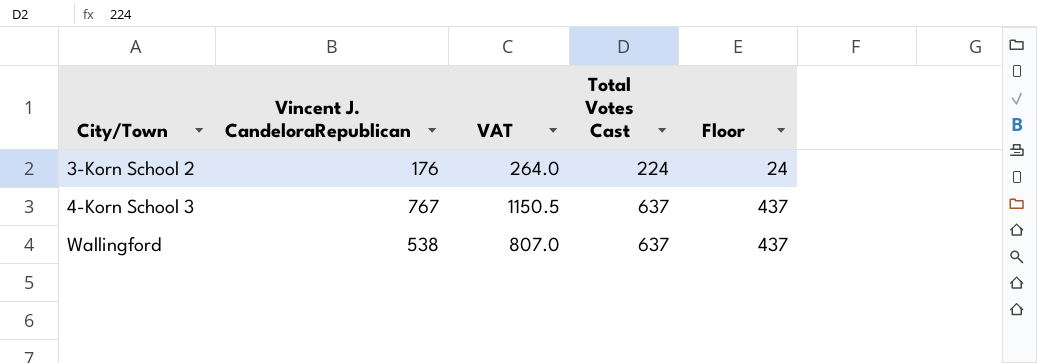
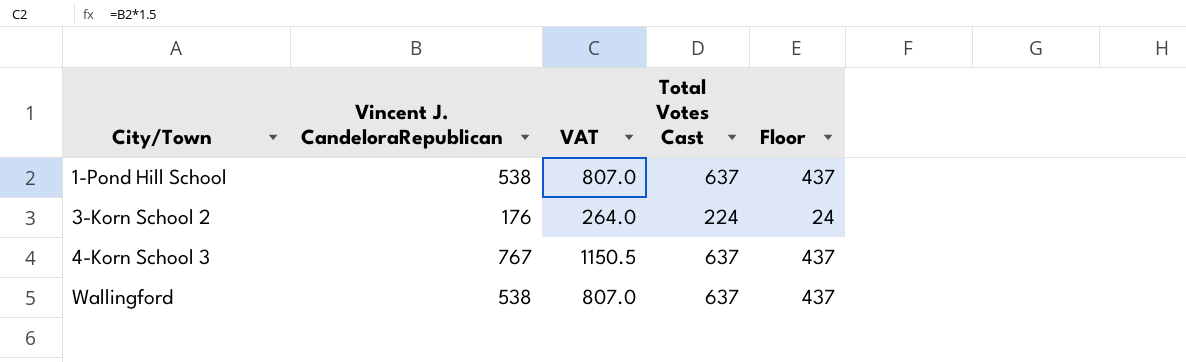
row 1-Pond Hill School: none -> 538 | 807.0 | 637 | 437

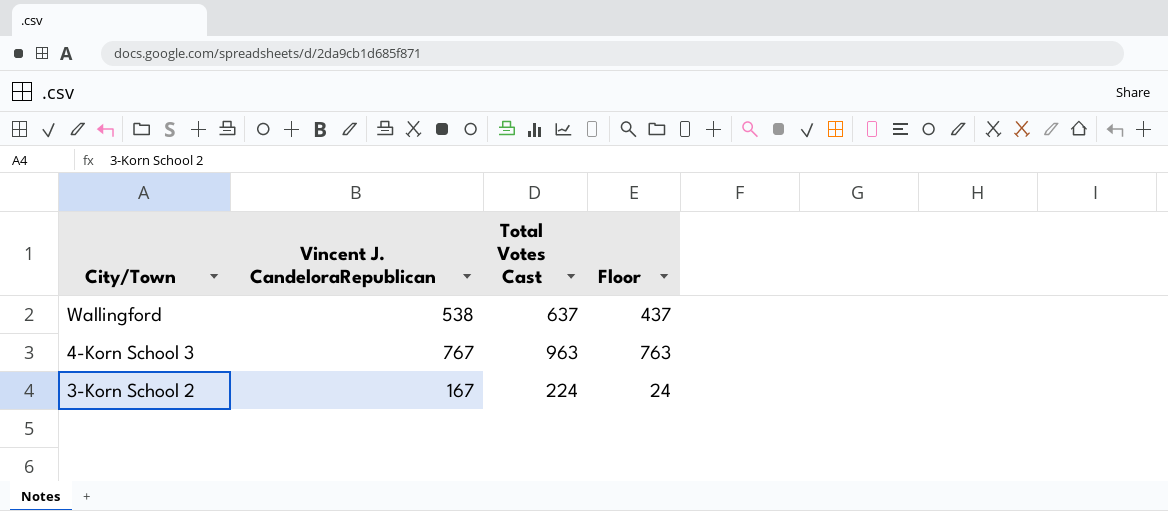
row order: City/Town ascending -> City/Town descending
column VAT | formula: [Vincent J. CandeloraRepublican] * 1.5 -> none
row 1-Pond Hill School: 538 | 807.0 | 637 | 437 -> none
4-Korn School 3 | Total Votes Cast: 637 -> 963
4-Korn School 3 | Floor: 437 -> 763
3-Korn School 2 | Vincent J. CandeloraRepublican: 176 -> 167

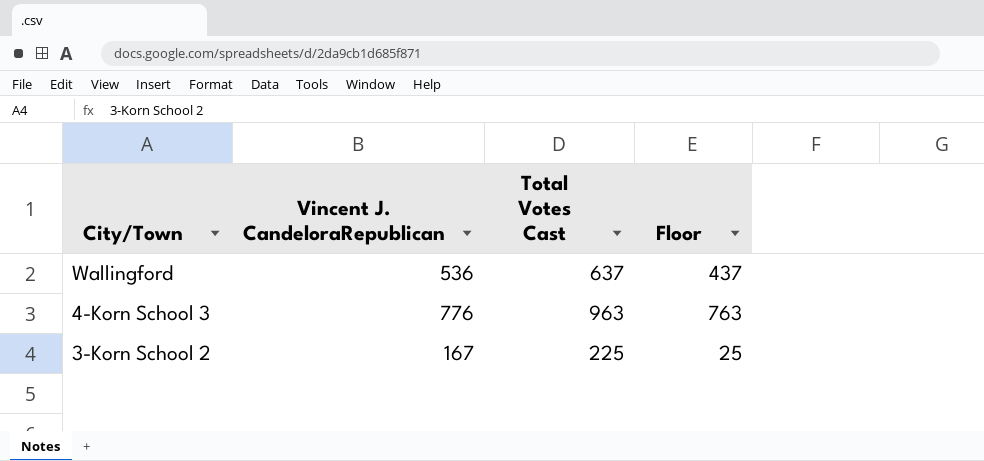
Wallingford | Vincent J. CandeloraRepublican: 538 -> 536
4-Korn School 3 | Vincent J. CandeloraRepublican: 767 -> 776
3-Korn School 2 | Total Votes Cast: 224 -> 225
3-Korn School 2 | Floor: 24 -> 25

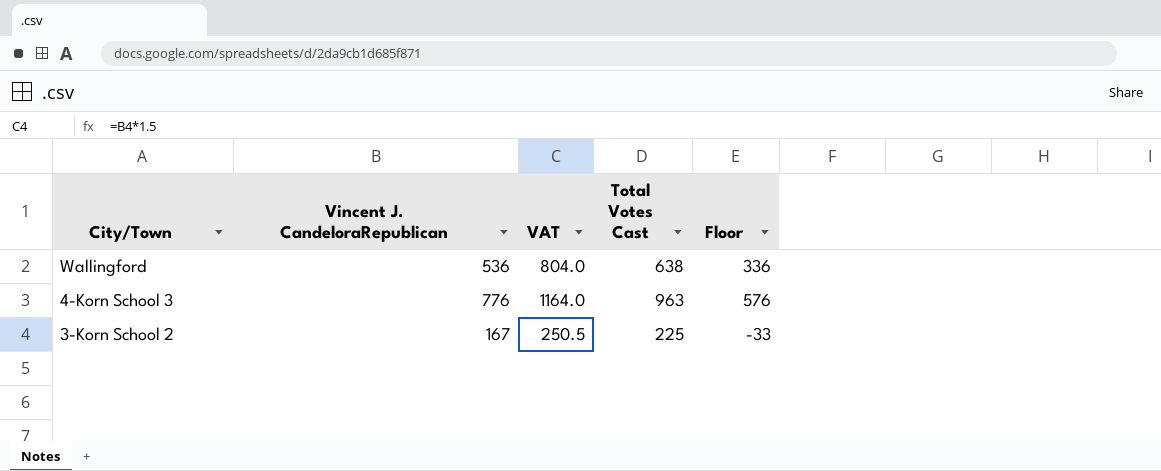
column VAT | formula: none -> [Vincent J. CandeloraRepublican] * 1.5
column Floor | formula: [Total Votes Cast] - 200 -> [Vincent J. CandeloraRepublican] - 200
Wallingford | Total Votes Cast: 637 -> 638

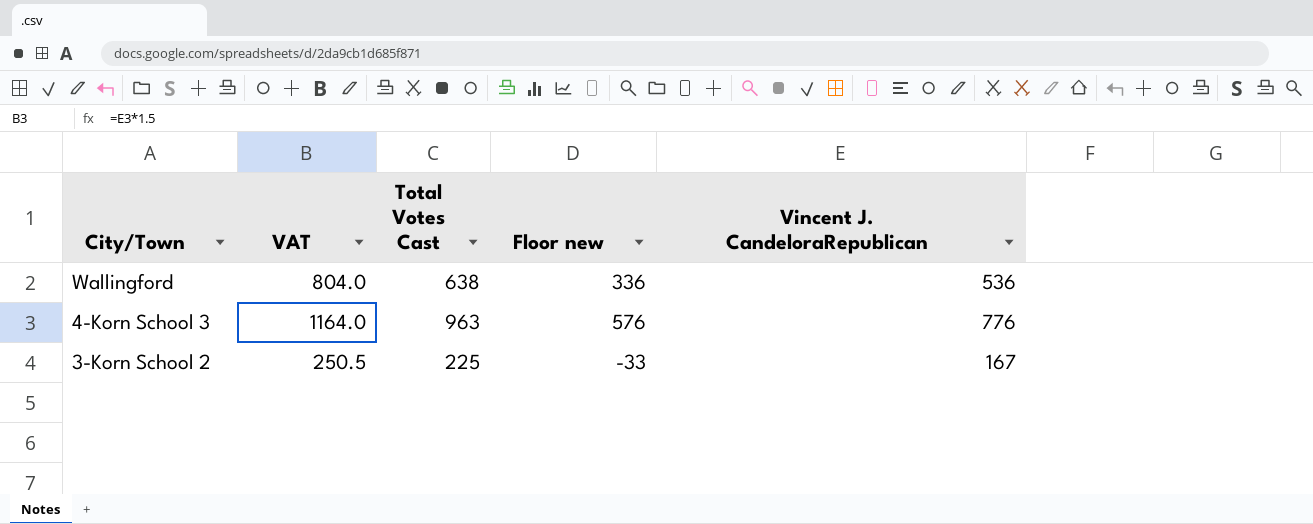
column name: Floor -> Floor new
column Vincent J. CandeloraRepublican | position: 2 -> 5

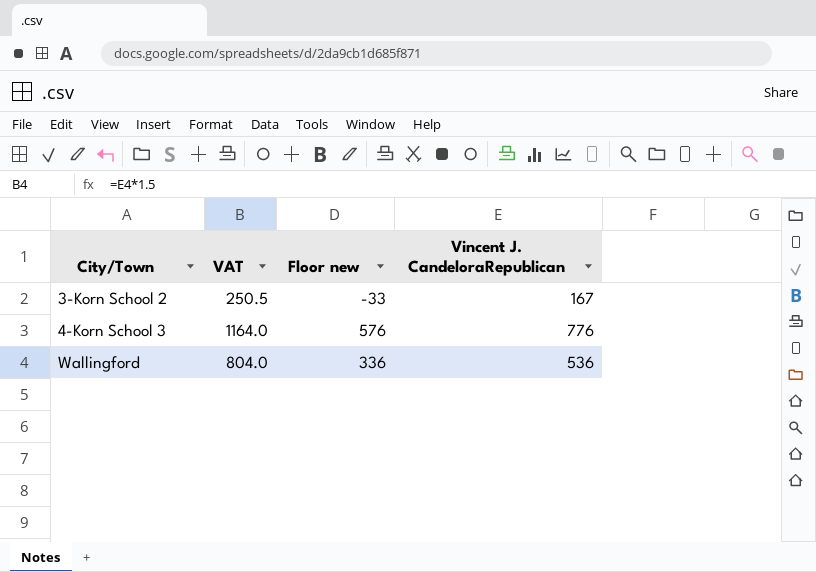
row order: City/Town descending -> City/Town ascending
column Total Votes Cast | position: 3 -> none

